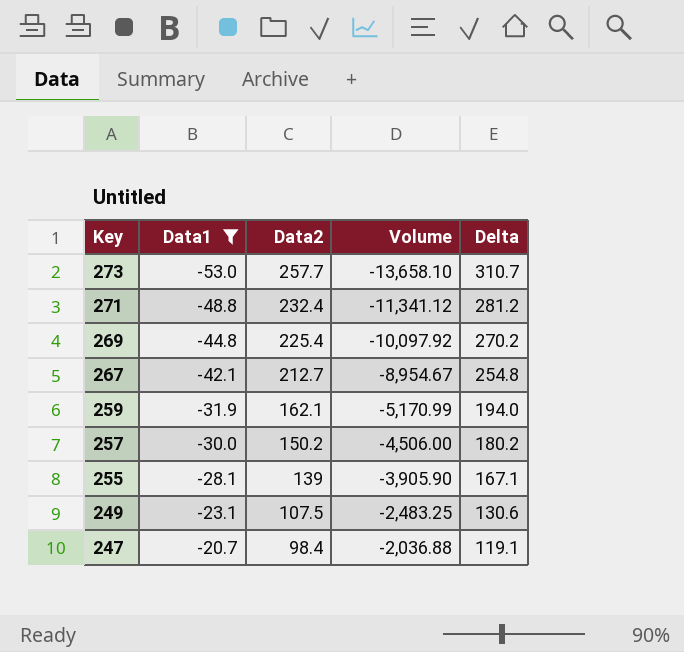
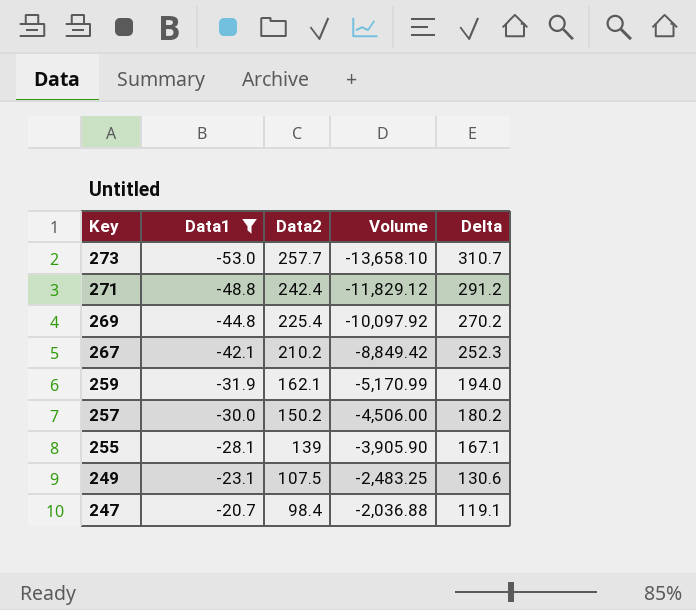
271 | Data2: 232.4 -> 242.4
271 | Volume: -11,341.12 -> -11,829.12
271 | Delta: 281.2 -> 291.2
267 | Data2: 212.7 -> 210.2
267 | Volume: -8,954.67 -> -8,849.42
267 | Delta: 254.8 -> 252.3

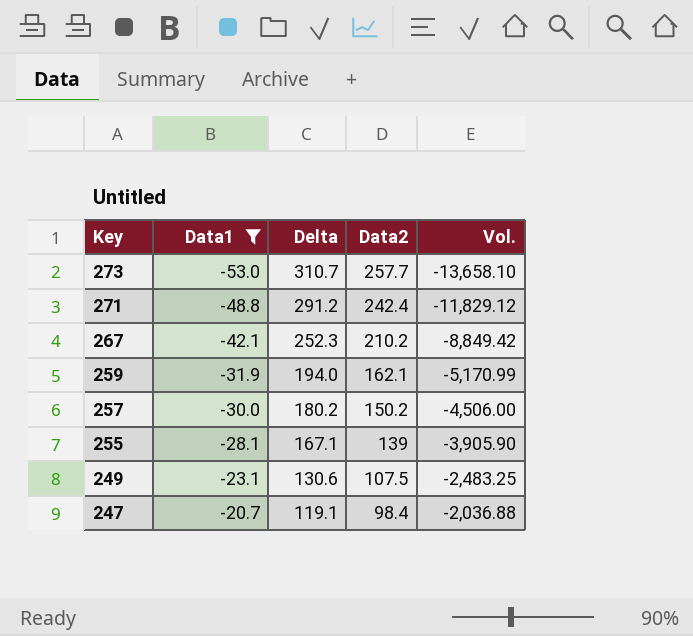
column Delta | position: 5 -> 3
column name: Volume -> Vol.
row 269: -44.8 | 225.4 | -10,097.92 | 270.2 -> none

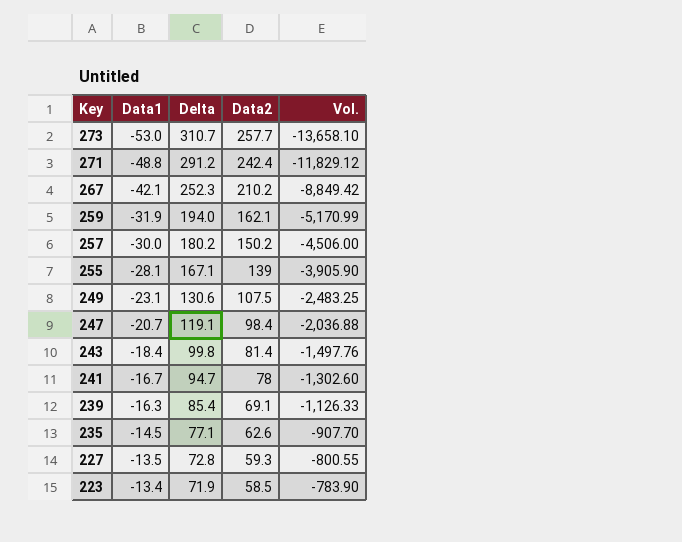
filter: Data1 <= -20.7 -> none

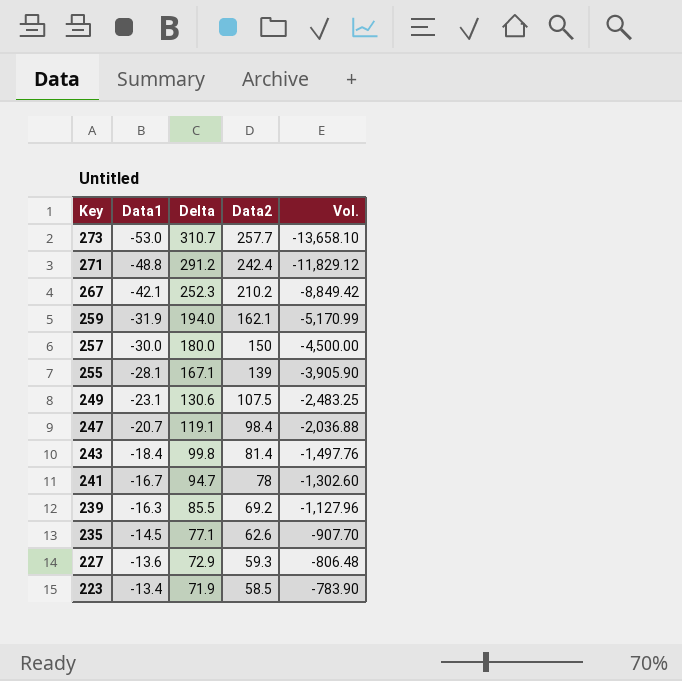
257 | Delta: 180.2 -> 180.0
257 | Data2: 150.2 -> 150
257 | Vol.: -4,506.00 -> -4,500.00
239 | Delta: 85.4 -> 85.5
239 | Data2: 69.1 -> 69.2
239 | Vol.: -1,126.33 -> -1,127.96
227 | Data1: -13.5 -> -13.6
227 | Delta: 72.8 -> 72.9
227 | Vol.: -800.55 -> -806.48

